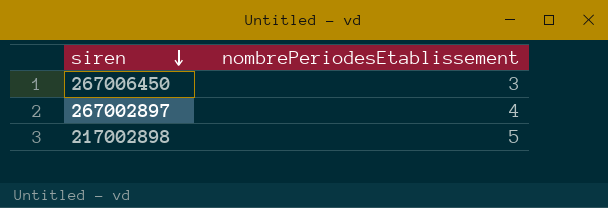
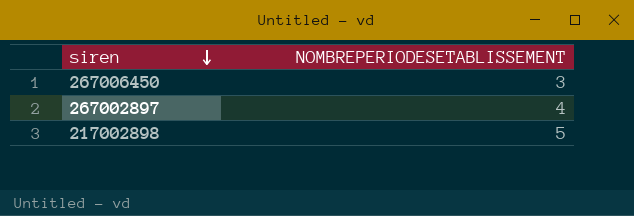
column name: nombrePeriodesEtablissement -> NOMBREPERIODESETABLISSEMENT

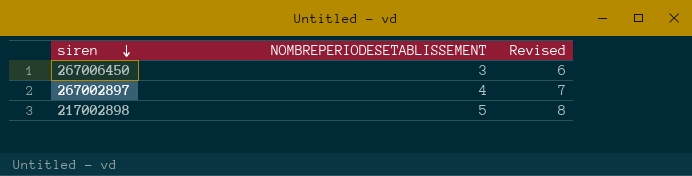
column Revised | formula: none -> [NOMBREPERIODESETABLISSEMENT] + 3

